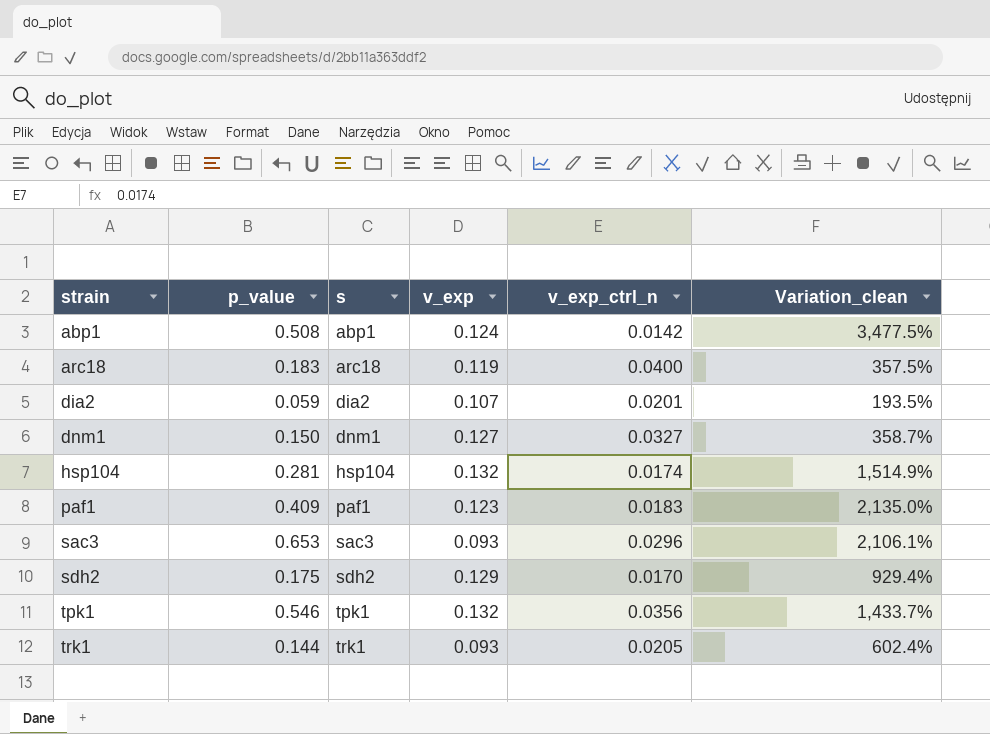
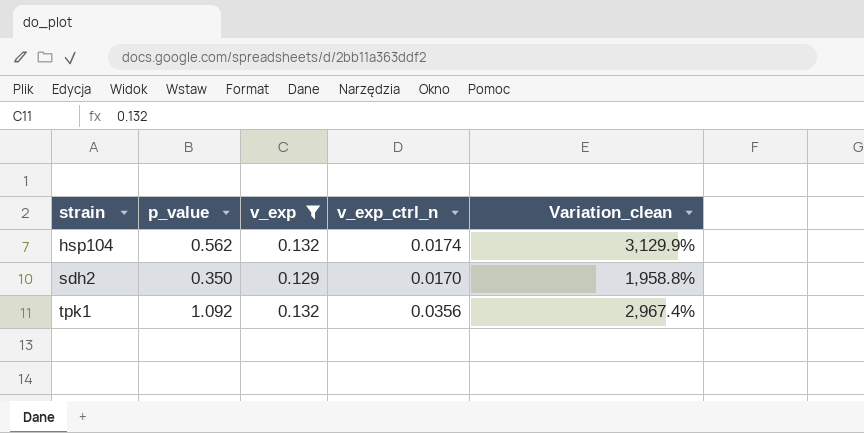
filter: none -> v_exp >= 0.129
column s | position: 3 -> none
hsp104 | p_value: 0.281 -> 0.562
hsp104 | Variation_clean: 1,514.9% -> 3,129.9%
sdh2 | p_value: 0.175 -> 0.350
sdh2 | Variation_clean: 929.4% -> 1,958.8%
tpk1 | p_value: 0.546 -> 1.092
tpk1 | Variation_clean: 1,433.7% -> 2,967.4%

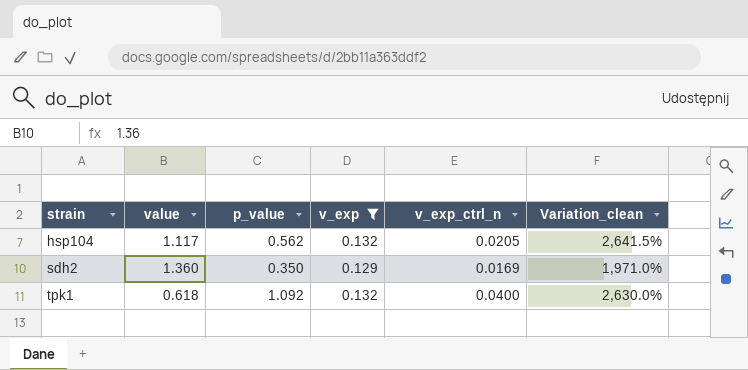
column value | position: none -> 2
hsp104 | v_exp_ctrl_n: 0.0174 -> 0.0205
hsp104 | Variation_clean: 3,129.9% -> 2,641.5%
sdh2 | v_exp_ctrl_n: 0.0170 -> 0.0169
sdh2 | Variation_clean: 1,958.8% -> 1,971.0%
tpk1 | v_exp_ctrl_n: 0.0356 -> 0.0400
tpk1 | Variation_clean: 2,967.4% -> 2,630.0%

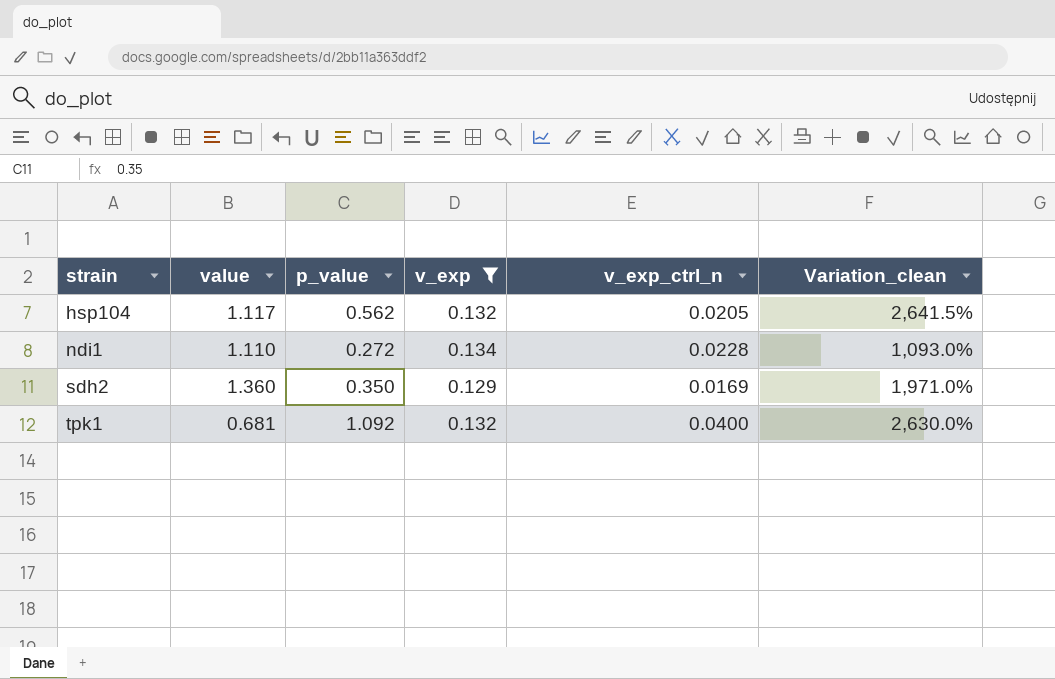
row ndi1: none -> 1.110 | 0.272 | 0.134 | 0.0228 | 1,093.0%
tpk1 | value: 0.618 -> 0.681

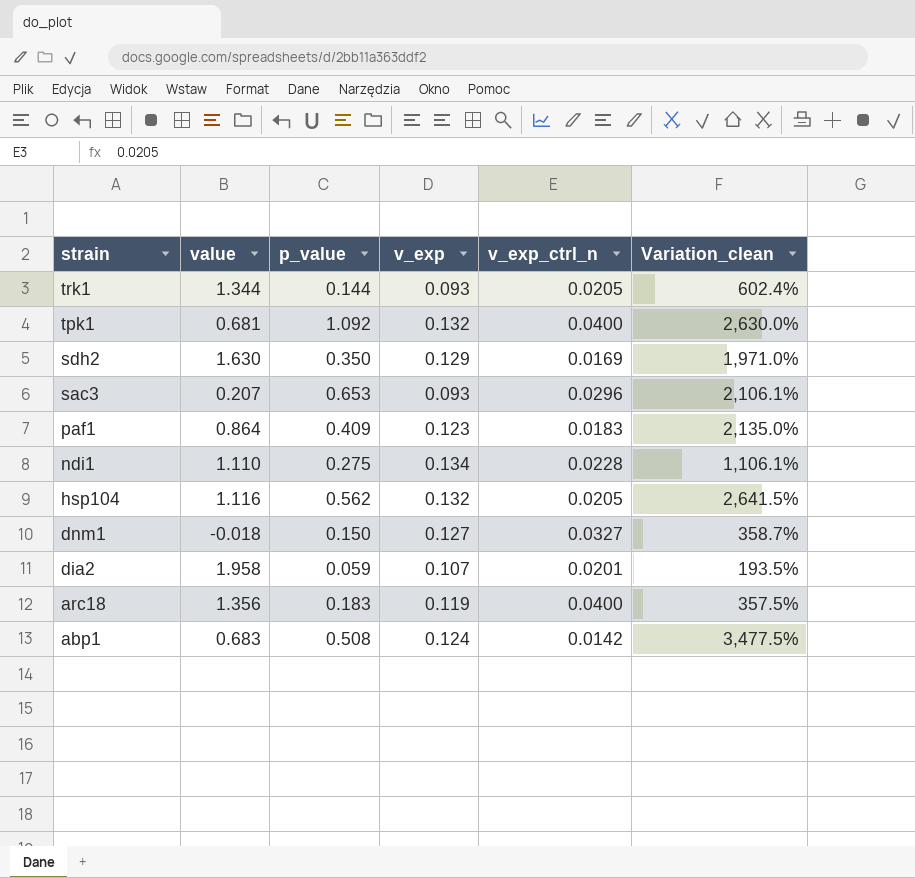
filter: v_exp >= 0.129 -> none
row order: strain ascending -> strain descending
sdh2 | value: 1.360 -> 1.630
ndi1 | p_value: 0.272 -> 0.275
ndi1 | Variation_clean: 1,093.0% -> 1,106.1%
hsp104 | value: 1.117 -> 1.116

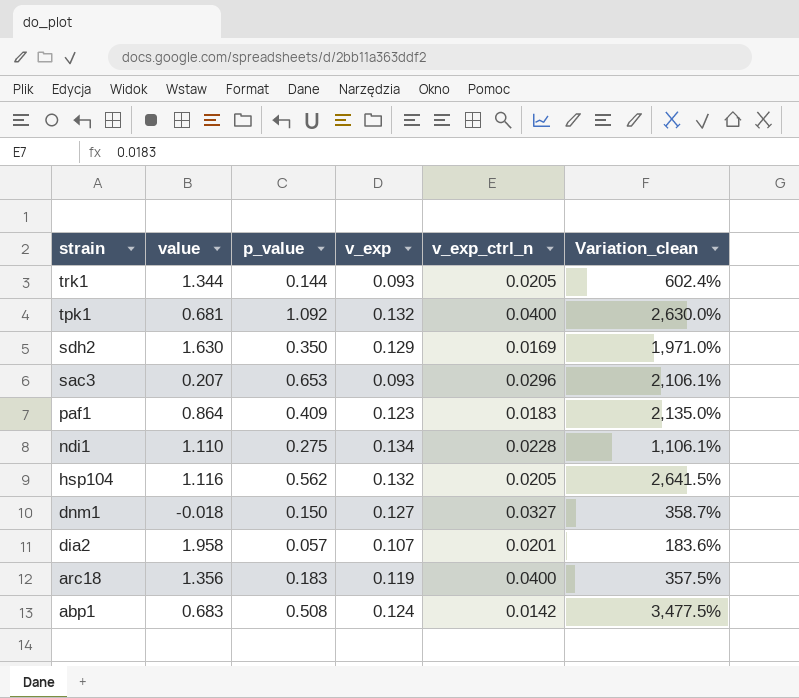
dia2 | p_value: 0.059 -> 0.057
dia2 | Variation_clean: 193.5% -> 183.6%

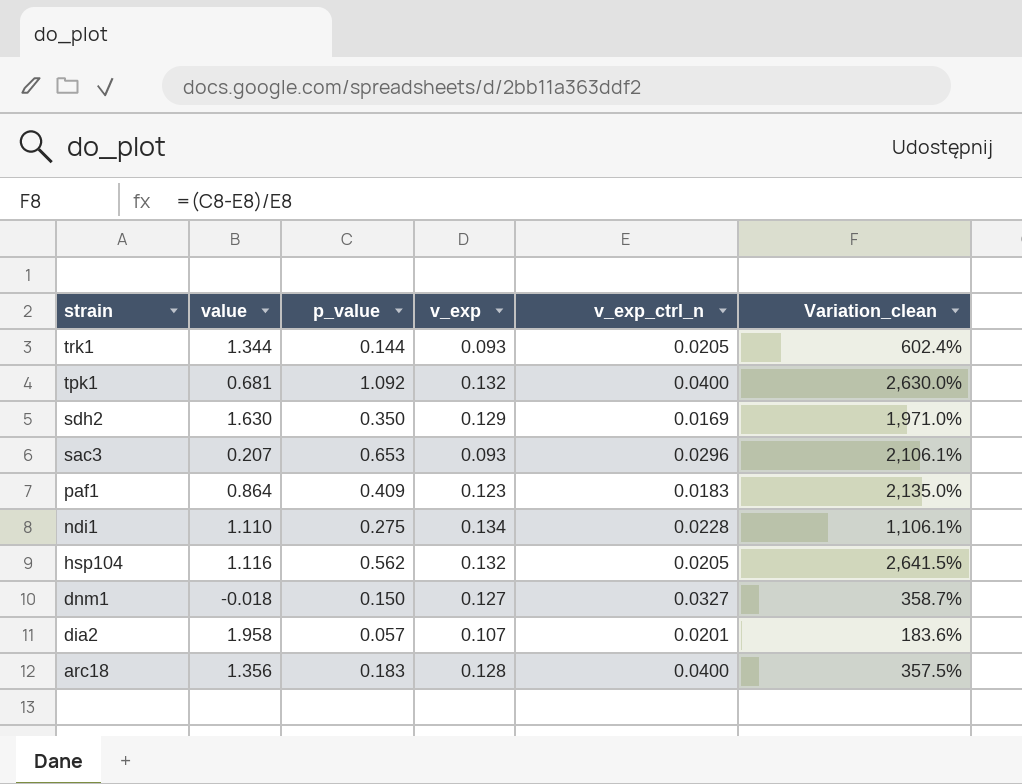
row abp1: 0.683 | 0.508 | 0.124 | 0.0142 | 3,477.5% -> none
arc18 | v_exp: 0.119 -> 0.128

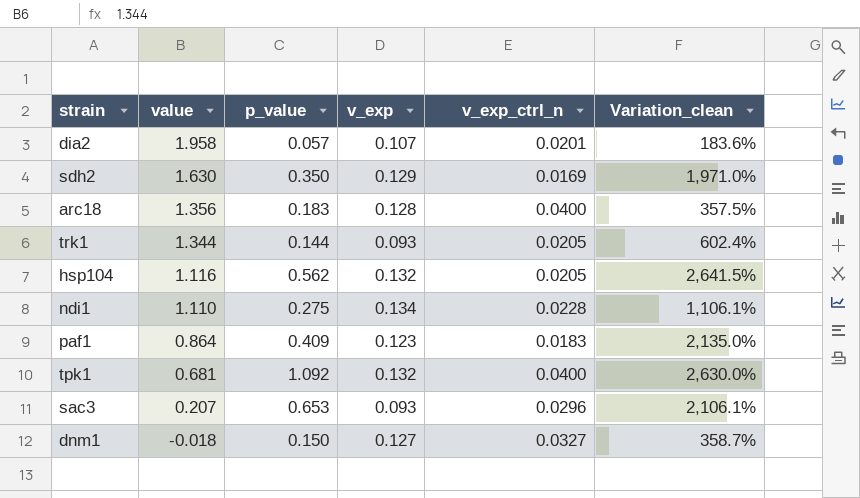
row order: strain descending -> value descending

